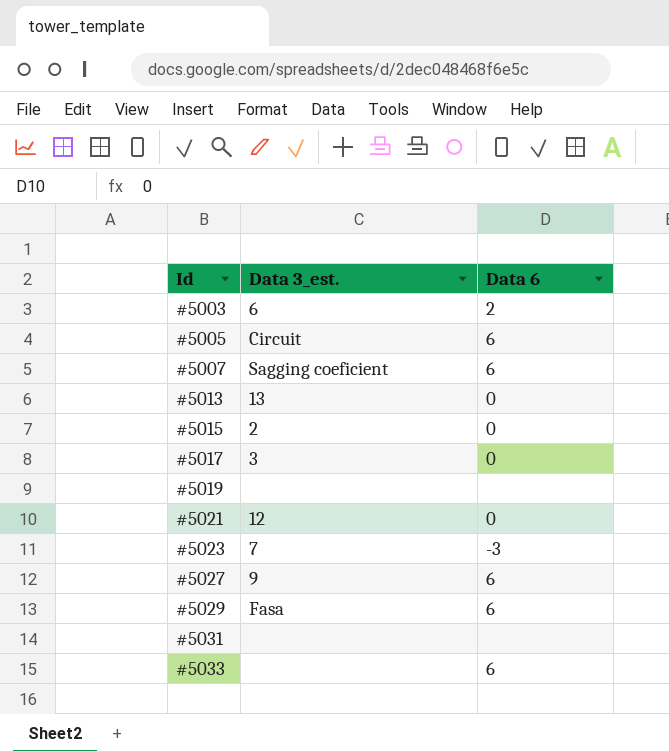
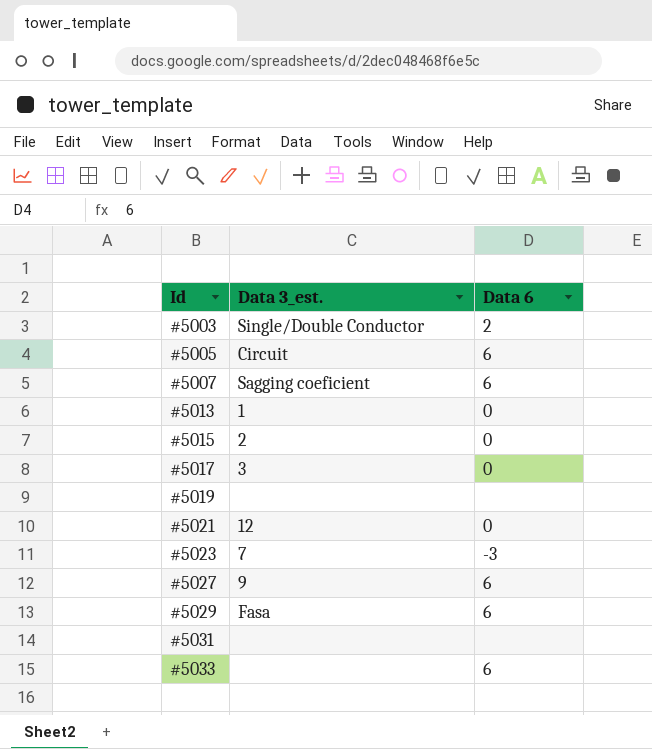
#5003 | Data 3_est.: 6 -> Single/Double Conductor
#5013 | Data 3_est.: 13 -> 1

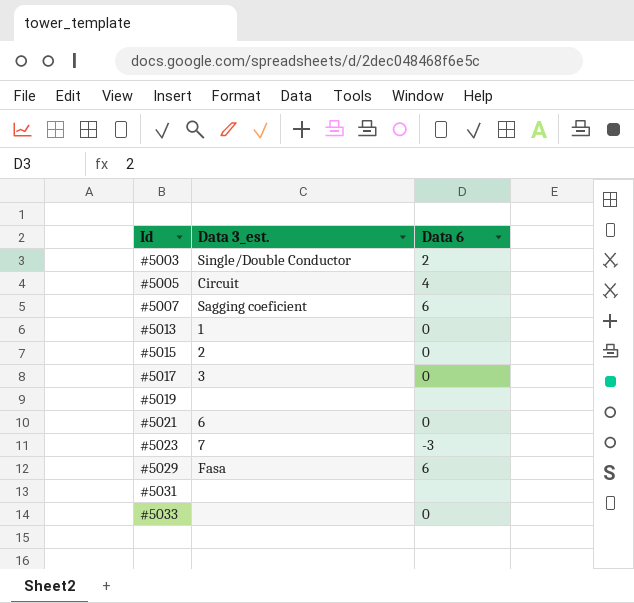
row #5027: 9 | 6 -> none
#5005 | Data 6: 6 -> 4
#5021 | Data 3_est.: 12 -> 6
#5033 | Data 6: 6 -> 0

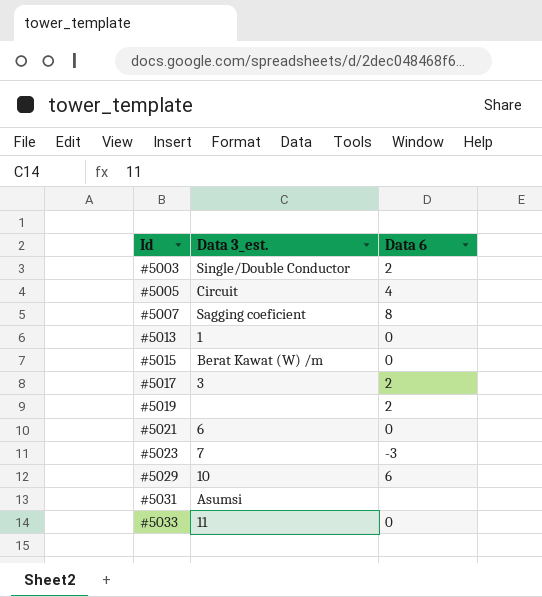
#5007 | Data 6: 6 -> 8
#5015 | Data 3_est.: 2 -> Berat Kawat (W) /m
#5017 | Data 6: 0 -> 2
#5019 | Data 6: none -> 2
#5029 | Data 3_est.: Fasa -> 10
#5031 | Data 3_est.: none -> Asumsi
#5033 | Data 3_est.: none -> 11

